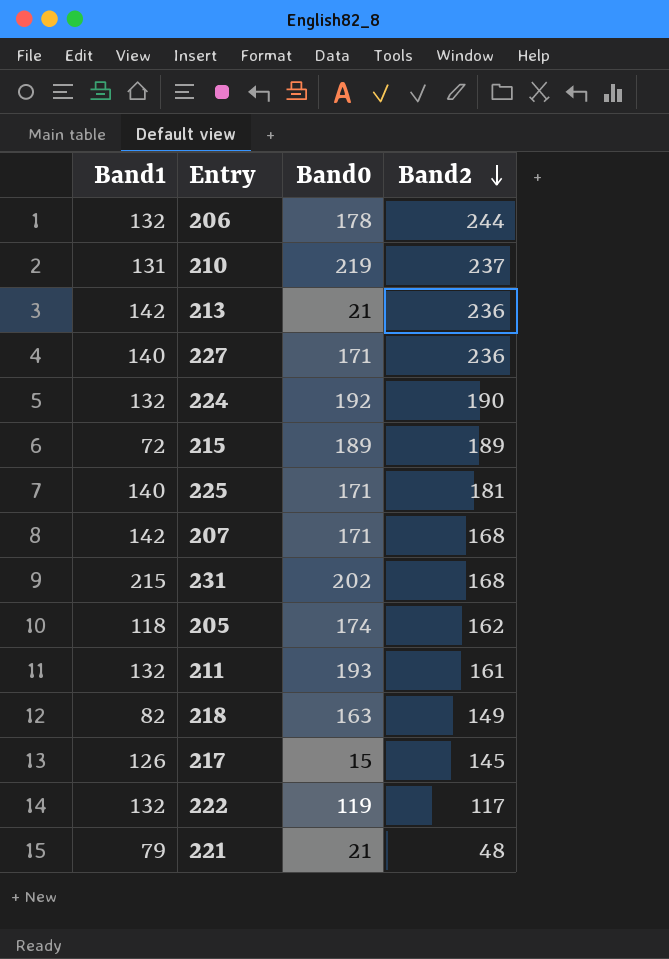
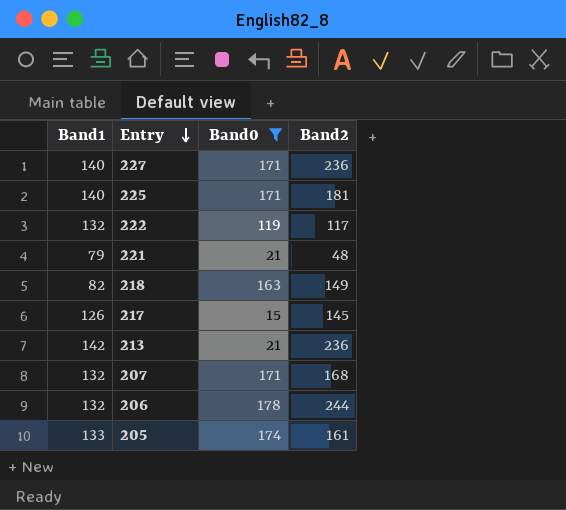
filter: none -> Band0 <= 178
row order: Band2 descending -> Entry descending
207 | Band1: 142 -> 132
205 | Band1: 118 -> 133
205 | Band2: 162 -> 161

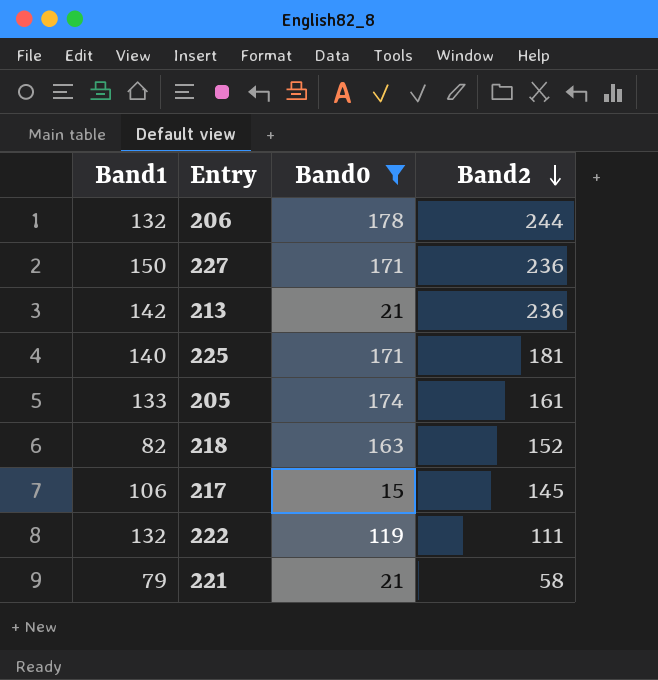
row order: Entry descending -> Band2 descending
row 207: 132 | 171 | 168 -> none
227 | Band1: 140 -> 150
218 | Band2: 149 -> 152
217 | Band1: 126 -> 106
222 | Band2: 117 -> 111
221 | Band2: 48 -> 58

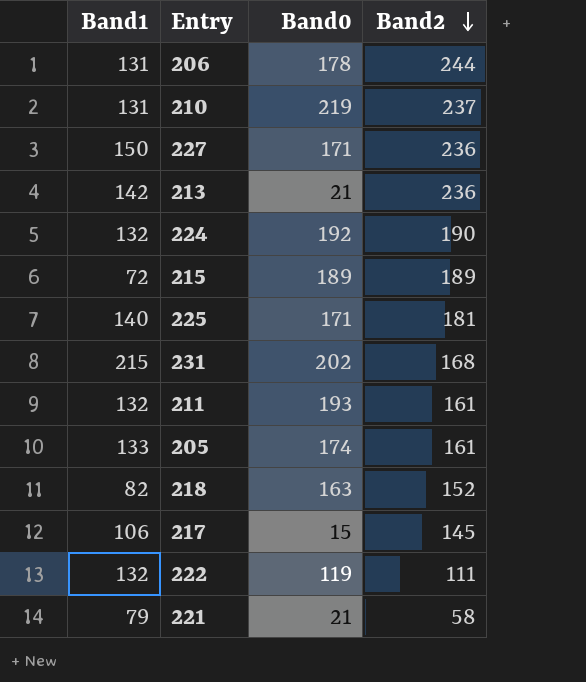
filter: Band0 <= 178 -> none
206 | Band1: 132 -> 131

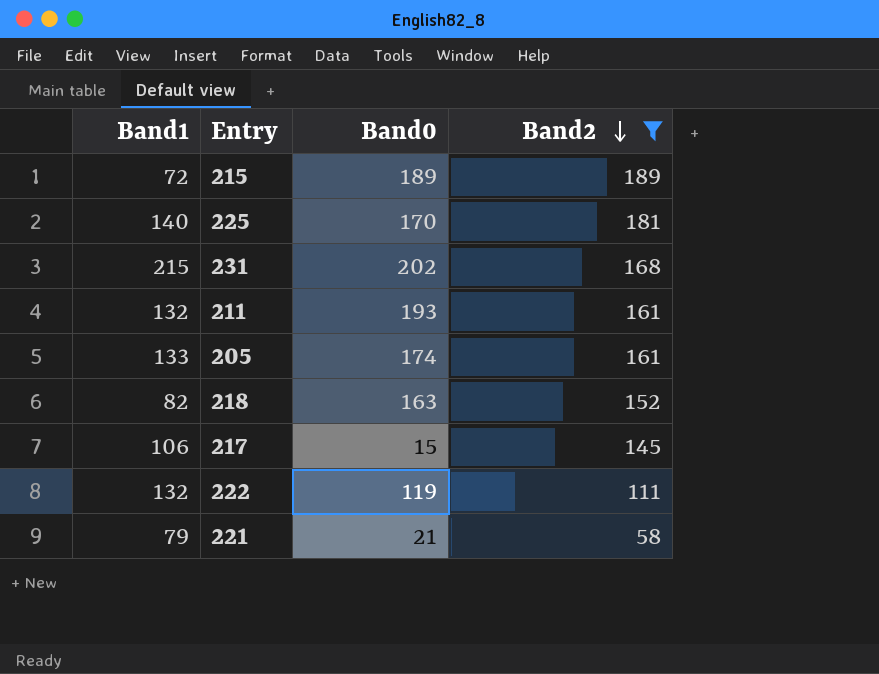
filter: none -> Band2 <= 189
225 | Band0: 171 -> 170

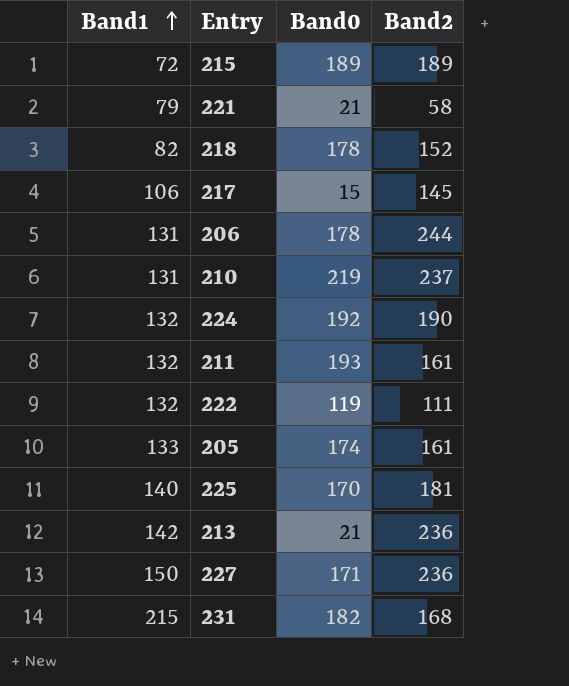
filter: Band2 <= 189 -> none
row order: Band2 descending -> Band1 ascending
218 | Band0: 163 -> 178
231 | Band0: 202 -> 182

